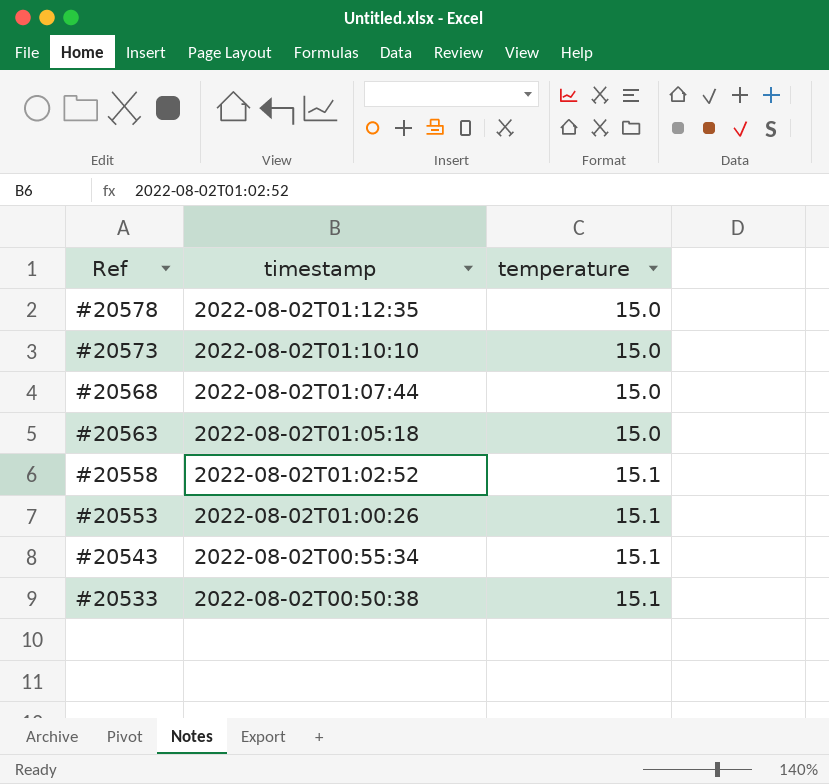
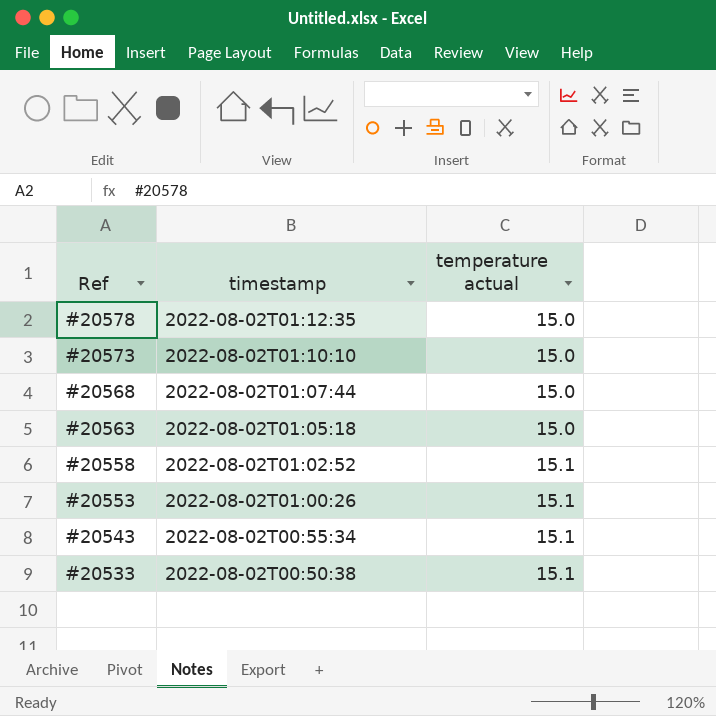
column name: temperature -> temperature actual

